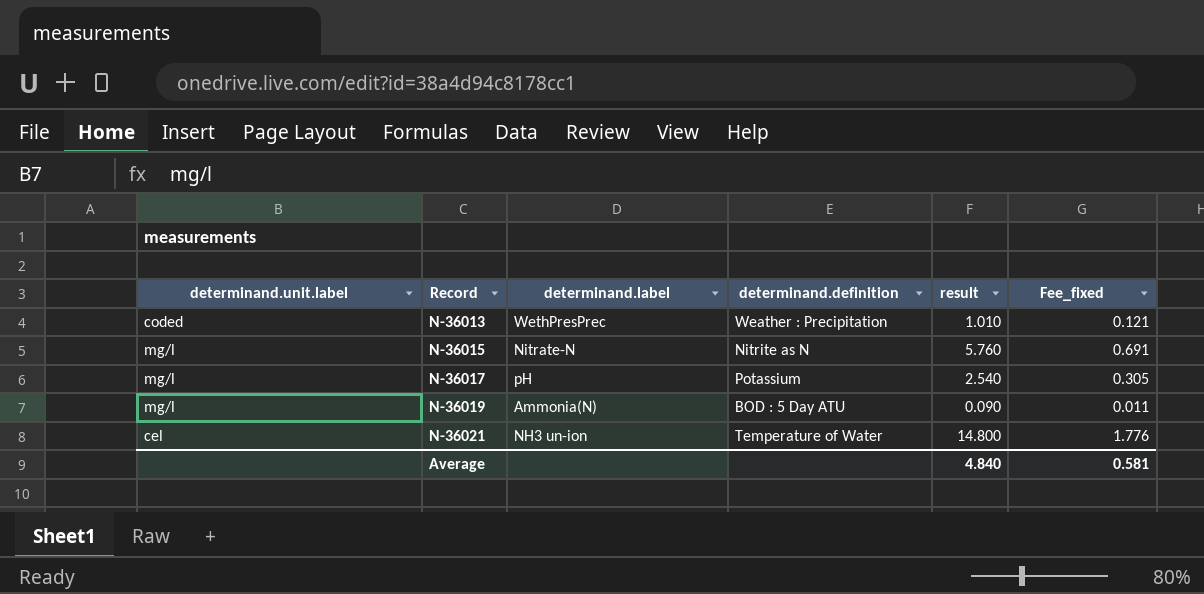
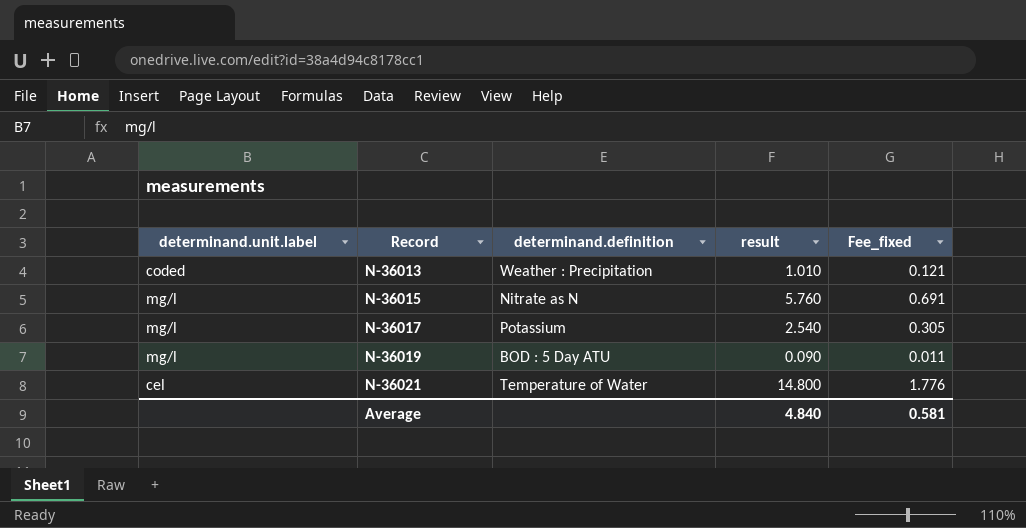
column determinand.label | position: 3 -> none
N-36015 | determinand.definition: Nitrite as N -> Nitrate as N

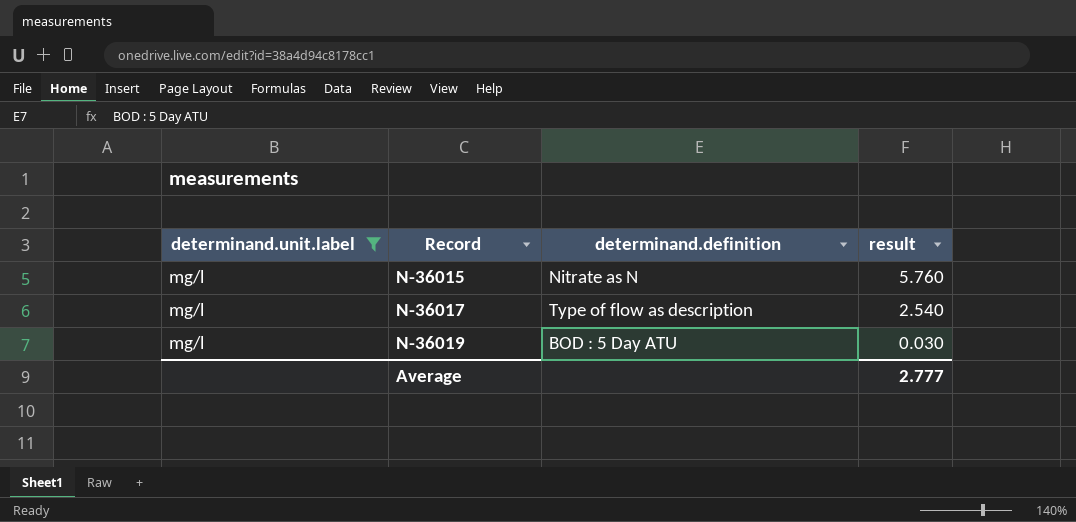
filter: none -> determinand.unit.label = mg/l
column Fee_fixed | formula: [result] * 0.12 -> none
N-36017 | determinand.definition: Potassium -> Type of flow as description
N-36019 | result: 0.090 -> 0.030
Average | result: 4.840 -> 2.777

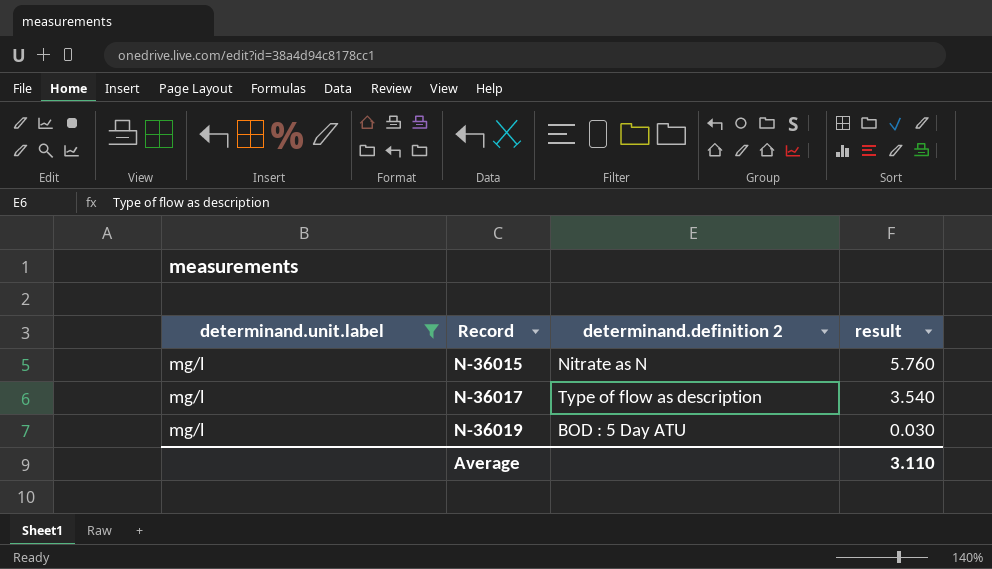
column name: determinand.definition -> determinand.definition 2
N-36017 | result: 2.540 -> 3.540
Average | result: 2.777 -> 3.110

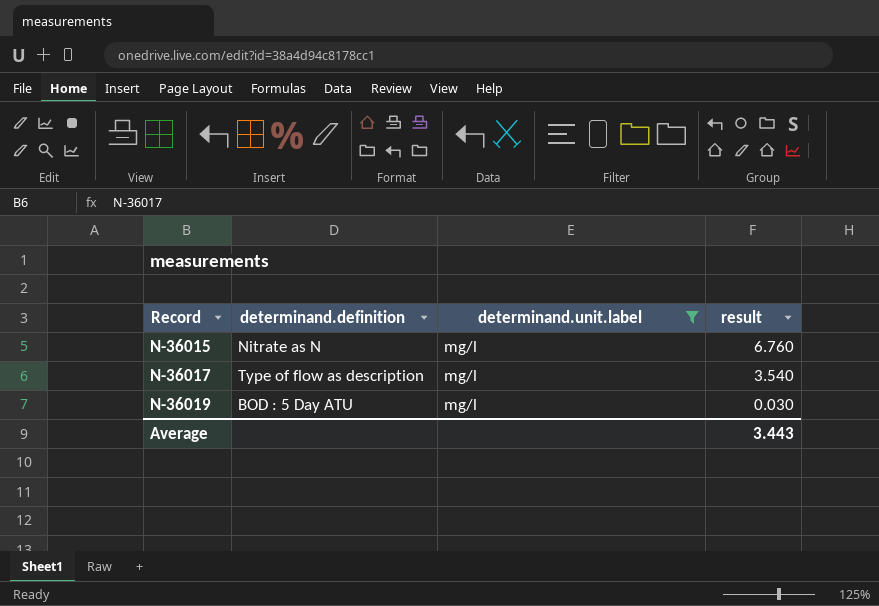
column name: determinand.definition 2 -> determinand.definition
column determinand.unit.label | position: 1 -> 3
N-36015 | result: 5.760 -> 6.760
Average | result: 3.110 -> 3.443

